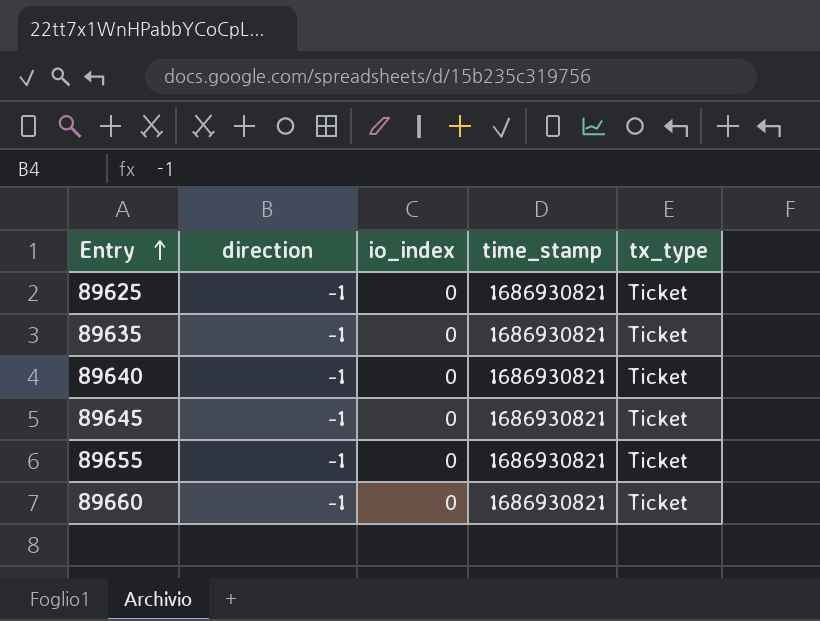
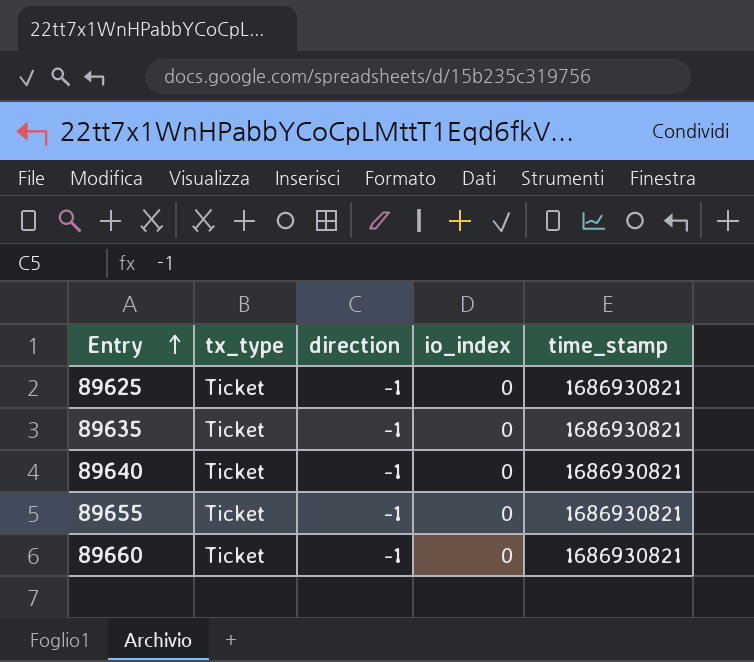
column tx_type | position: 5 -> 2
row 89645: -1 | 0 | 1686930821 | Ticket -> none

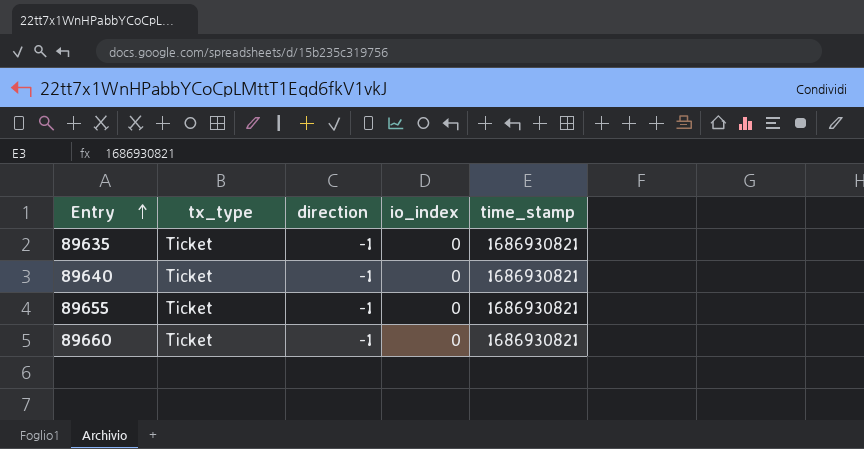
row 89625: Ticket | -1 | 0 | 1686930821 -> none

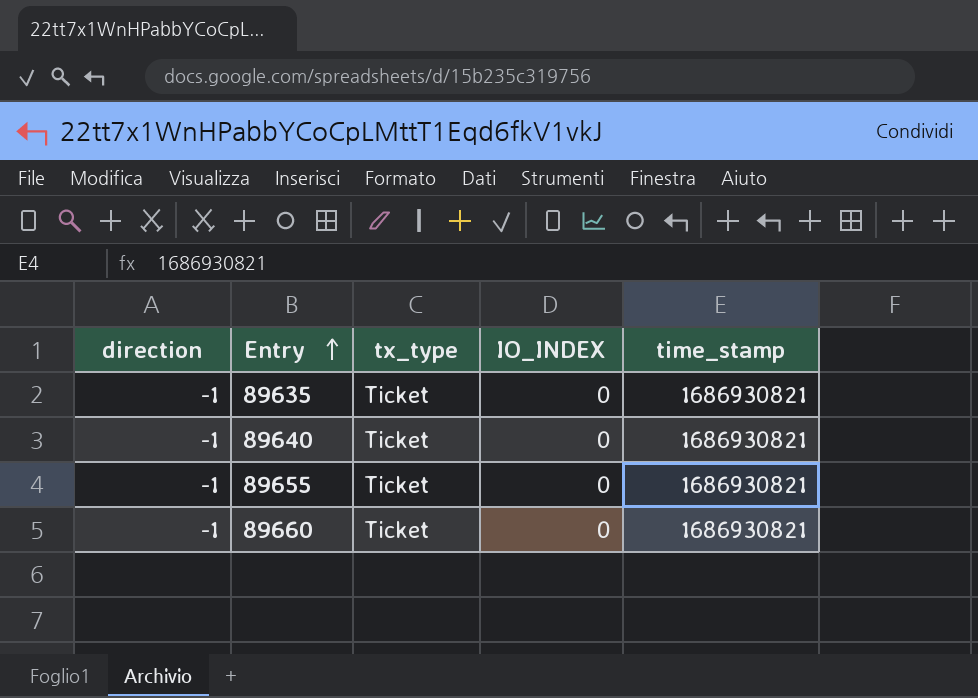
column direction | position: 3 -> 1
column name: io_index -> IO_INDEX

